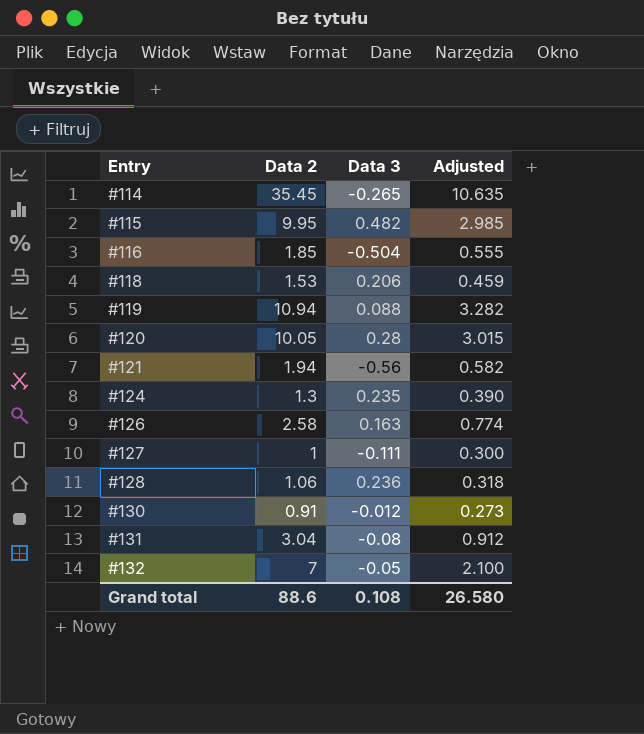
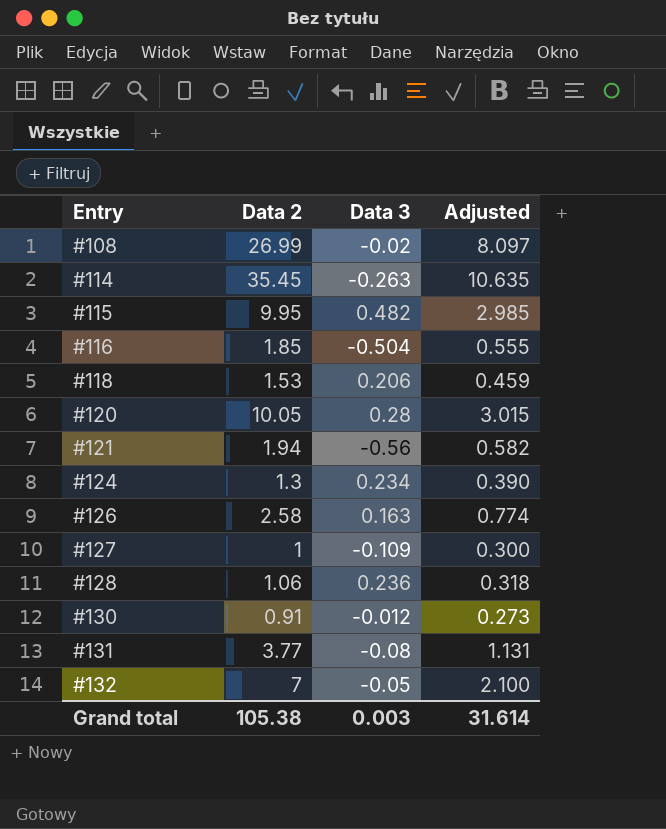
row #119: 10.94 | 0.088 | 3.282 -> none
row #108: none -> 26.99 | -0.02 | 8.097
#114 | Data 3: -0.265 -> -0.263
#124 | Data 3: 0.235 -> 0.234
#127 | Data 3: -0.111 -> -0.109
#131 | Data 2: 3.04 -> 3.77
#131 | Adjusted: 0.912 -> 1.131
Grand total | Data 2: 88.6 -> 105.38
Grand total | Data 3: 0.108 -> 0.003
Grand total | Adjusted: 26.580 -> 31.614

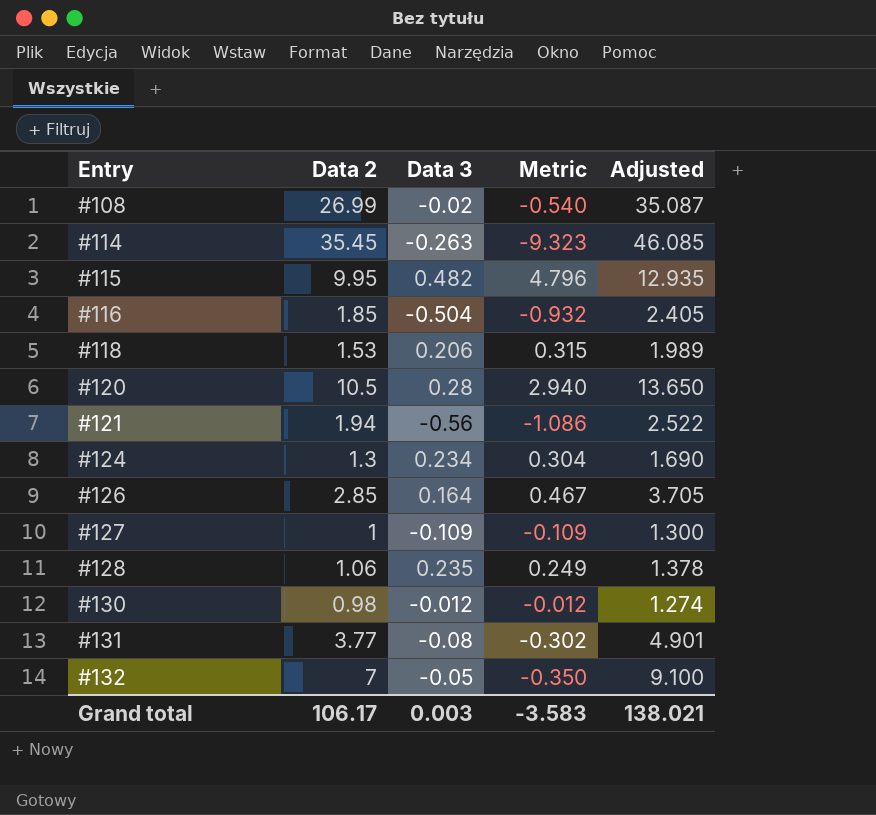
column Metric | formula: none -> [Data 2] * [Data 3]
column Adjusted | formula: [Data 2] * 0.3 -> [Data 2] * 1.3
#120 | Data 2: 10.05 -> 10.5
#126 | Data 2: 2.58 -> 2.85
#126 | Data 3: 0.163 -> 0.164
#128 | Data 3: 0.236 -> 0.235
#130 | Data 2: 0.91 -> 0.98
Grand total | Data 2: 105.38 -> 106.17
Grand total | Adjusted: 31.614 -> 138.021

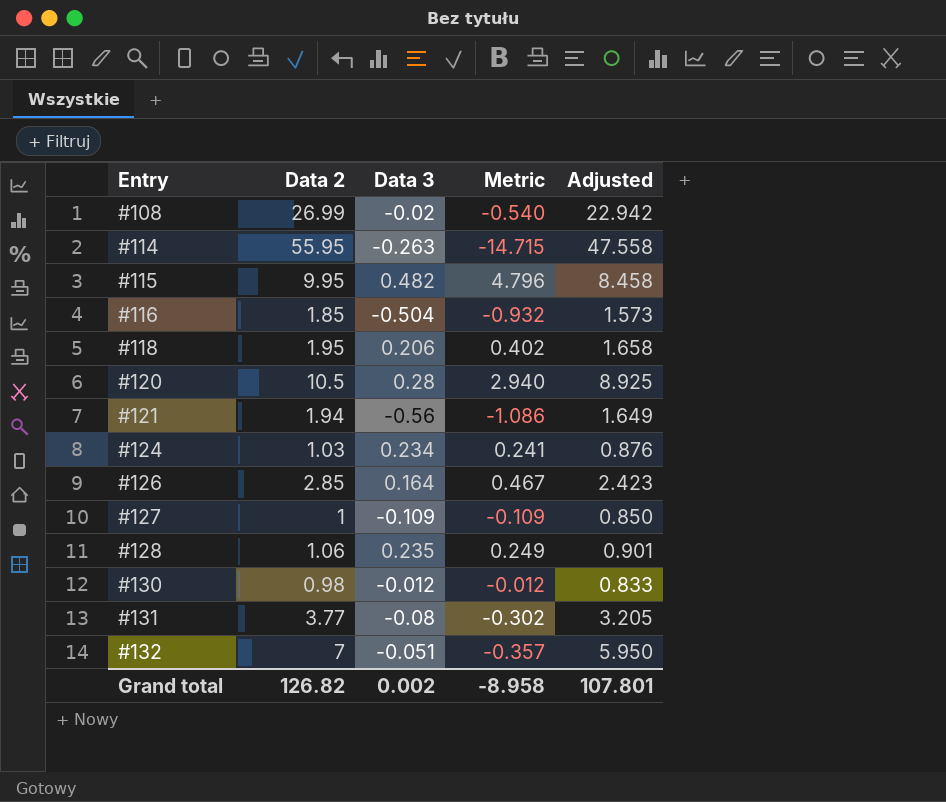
column Adjusted | formula: [Data 2] * 1.3 -> [Data 2] * 0.85
#114 | Data 2: 35.45 -> 55.95
#114 | Metric: -9.323 -> -14.715
#118 | Data 2: 1.53 -> 1.95
#118 | Metric: 0.315 -> 0.402
#124 | Data 2: 1.3 -> 1.03
#124 | Metric: 0.304 -> 0.241
#132 | Data 3: -0.05 -> -0.051
#132 | Metric: -0.350 -> -0.357
Grand total | Data 2: 106.17 -> 126.82
Grand total | Data 3: 0.003 -> 0.002
Grand total | Metric: -3.583 -> -8.958
Grand total | Adjusted: 138.021 -> 107.801

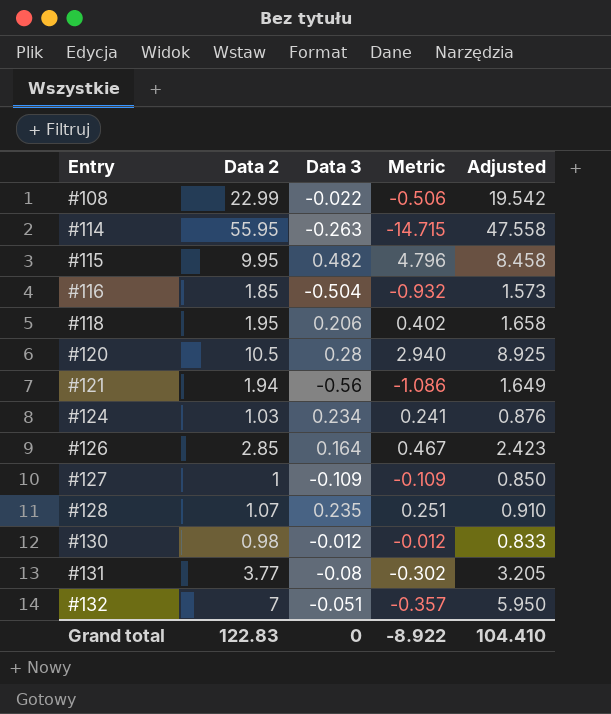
#108 | Data 2: 26.99 -> 22.99
#108 | Data 3: -0.02 -> -0.022
#108 | Metric: -0.540 -> -0.506
#108 | Adjusted: 22.942 -> 19.542
#128 | Data 2: 1.06 -> 1.07
#128 | Metric: 0.249 -> 0.251
#128 | Adjusted: 0.901 -> 0.910
Grand total | Data 2: 126.82 -> 122.83
Grand total | Data 3: 0.002 -> 0
Grand total | Metric: -8.958 -> -8.922
Grand total | Adjusted: 107.801 -> 104.410

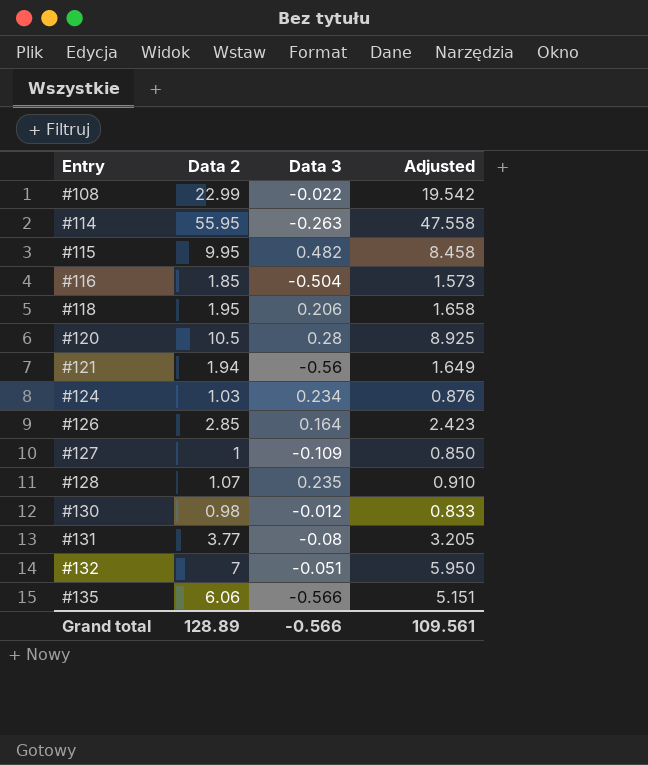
column Metric | formula: [Data 2] * [Data 3] -> none
row #135: none -> 6.06 | -0.566 | 5.151
Grand total | Data 2: 122.83 -> 128.89
Grand total | Data 3: 0 -> -0.566
Grand total | Adjusted: 104.410 -> 109.561

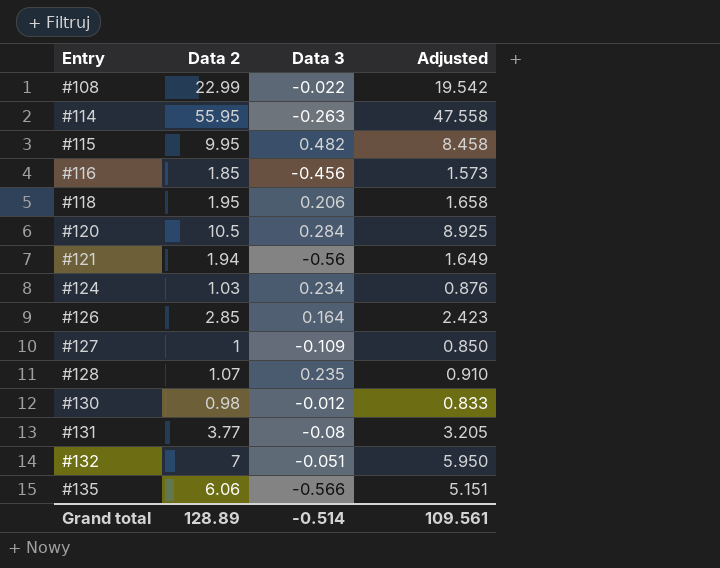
#116 | Data 3: -0.504 -> -0.456
#120 | Data 3: 0.28 -> 0.284
Grand total | Data 3: -0.566 -> -0.514

